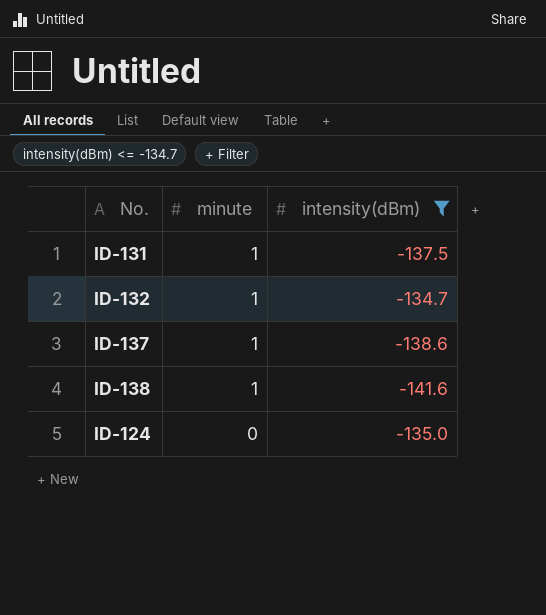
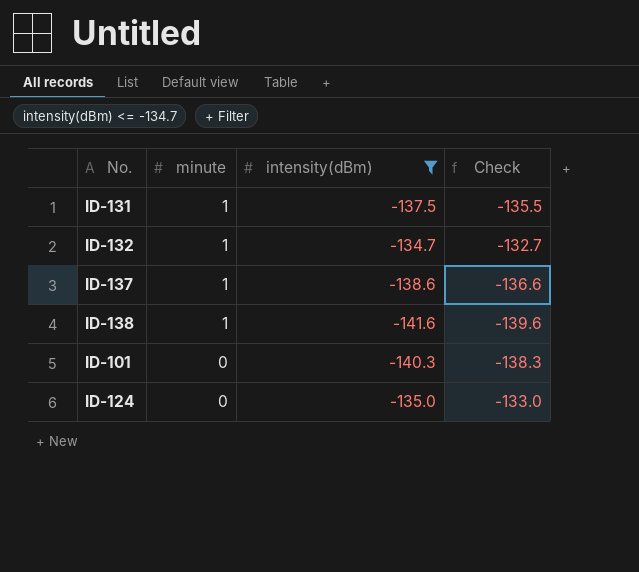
column Check | formula: none -> [intensity(dBm)] + 2
row ID-101: none -> 0 | -140.3 | -138.3

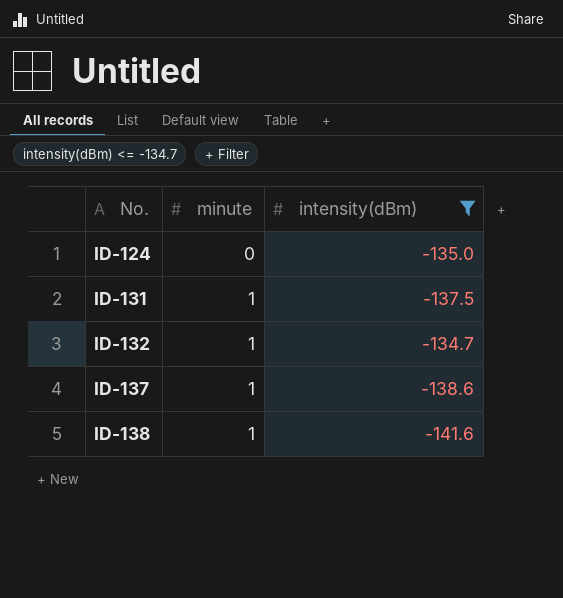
row order: minute descending -> No. ascending
column Check | formula: [intensity(dBm)] + 2 -> none
row ID-101: 0 | -140.3 | -138.3 -> none

